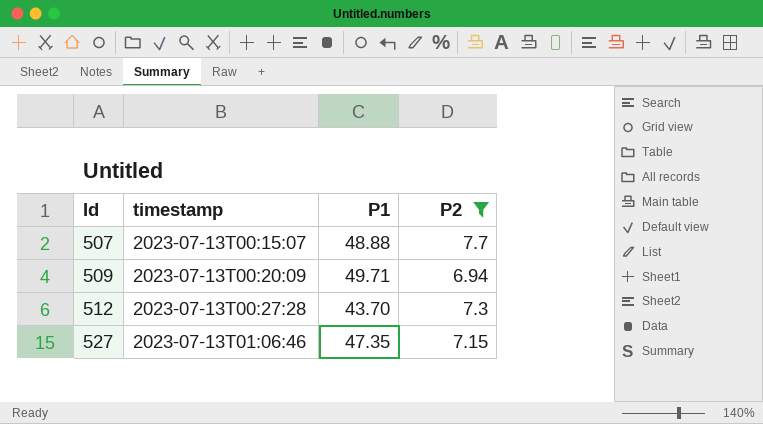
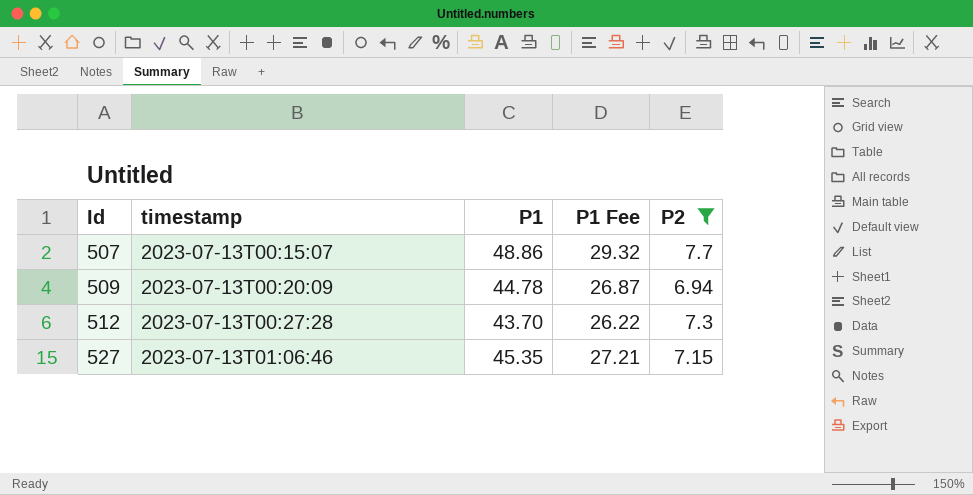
column P1 Fee | formula: none -> [P1] * 0.6
507 | P1: 48.88 -> 48.86
509 | P1: 49.71 -> 44.78
527 | P1: 47.35 -> 45.35

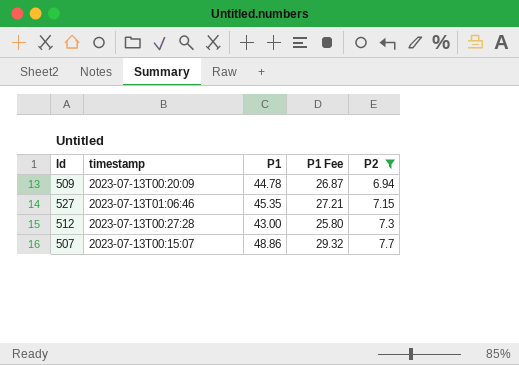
row order: Id ascending -> P2 ascending
512 | P1: 43.70 -> 43.00
512 | P1 Fee: 26.22 -> 25.80

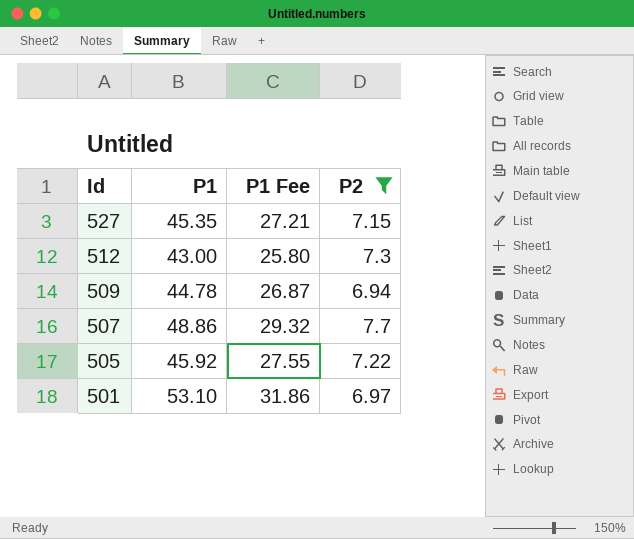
row order: P2 ascending -> Id descending
column timestamp | position: 2 -> none
row 505: none -> 45.92 | 27.55 | 7.22
row 501: none -> 53.10 | 31.86 | 6.97

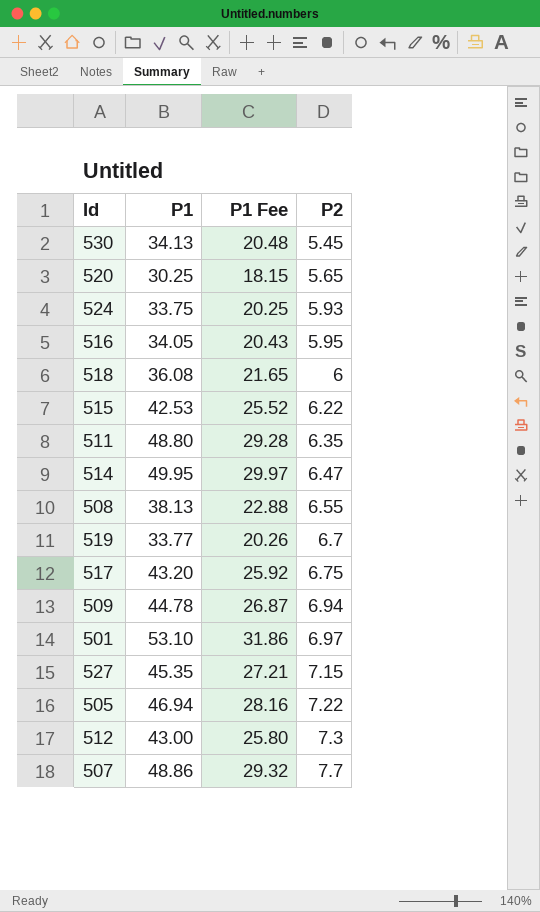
filter: P2 >= 6.94 -> none
row order: Id descending -> P2 ascending
505 | P1: 45.92 -> 46.94
505 | P1 Fee: 27.55 -> 28.16

